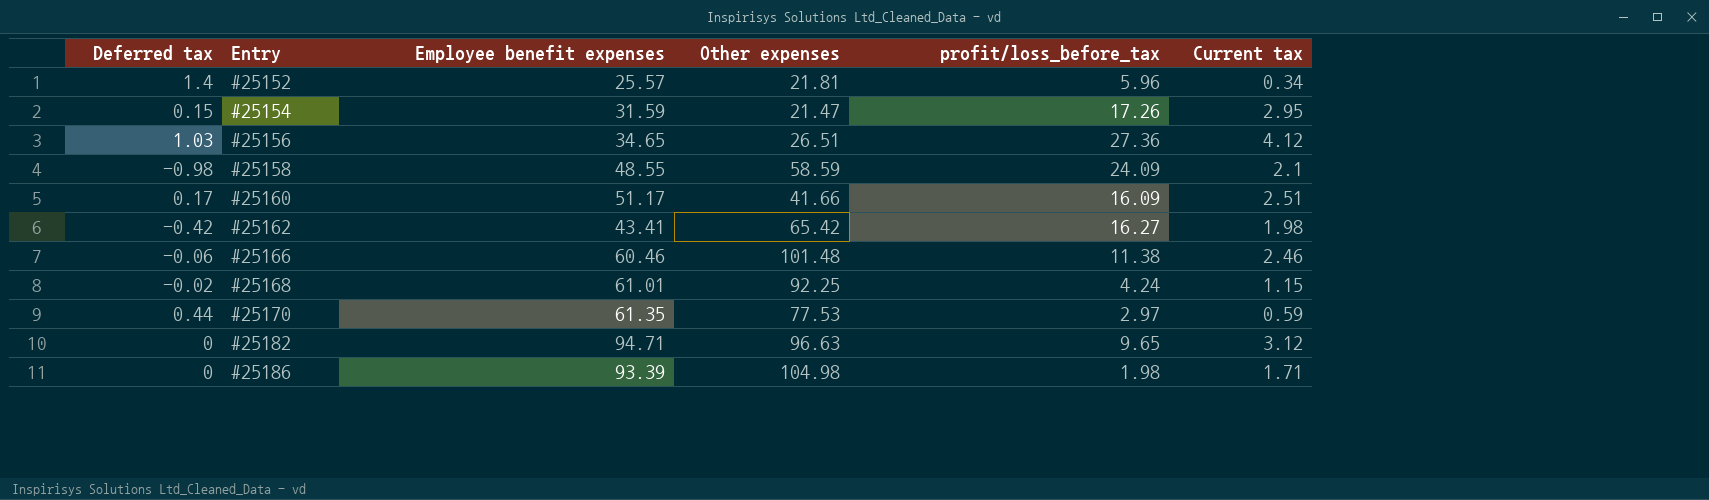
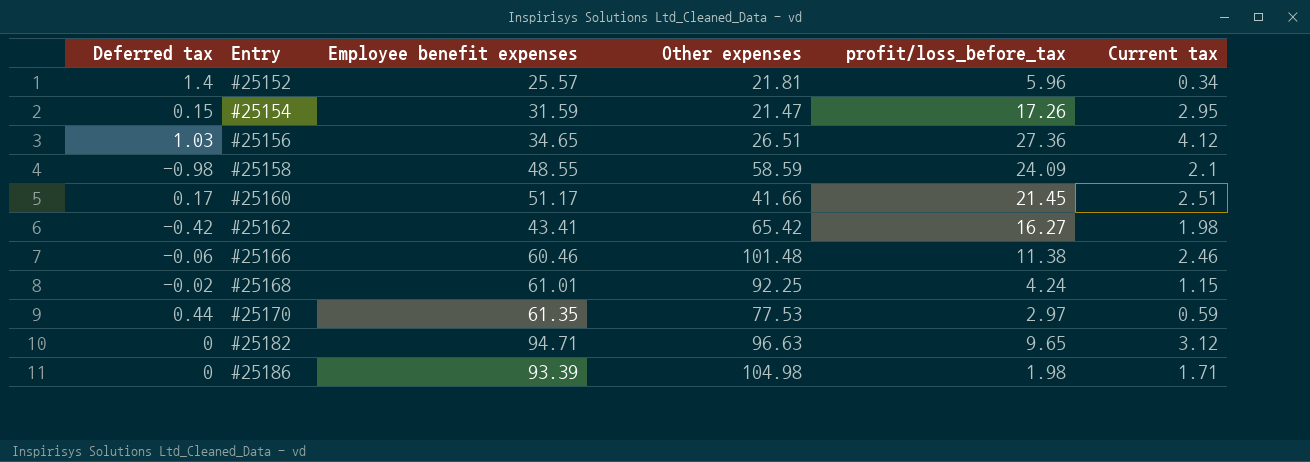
#25160 | profit/loss_before_tax: 16.09 -> 21.45

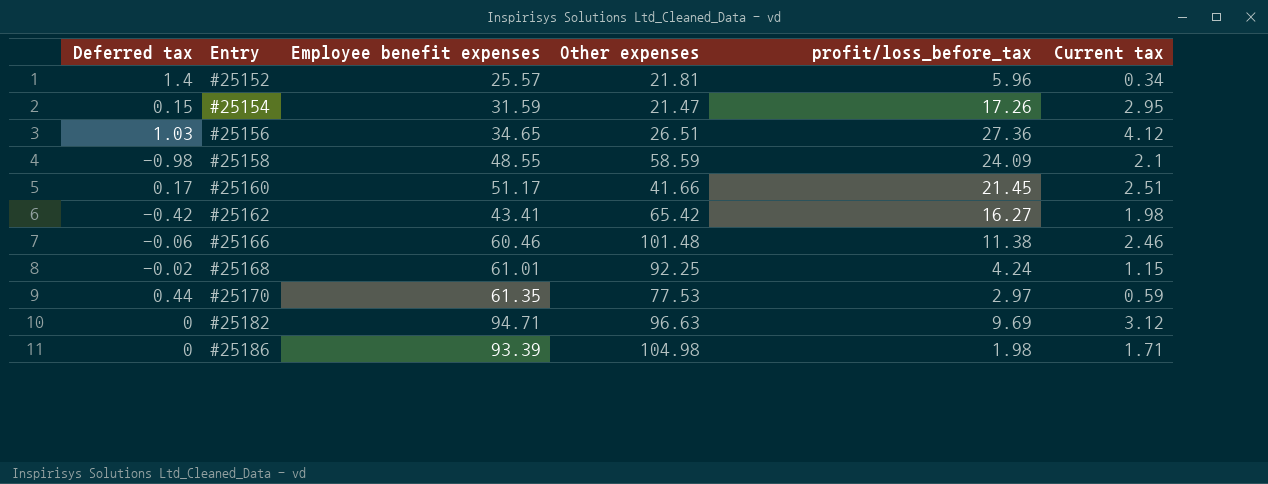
#25182 | profit/loss_before_tax: 9.65 -> 9.69

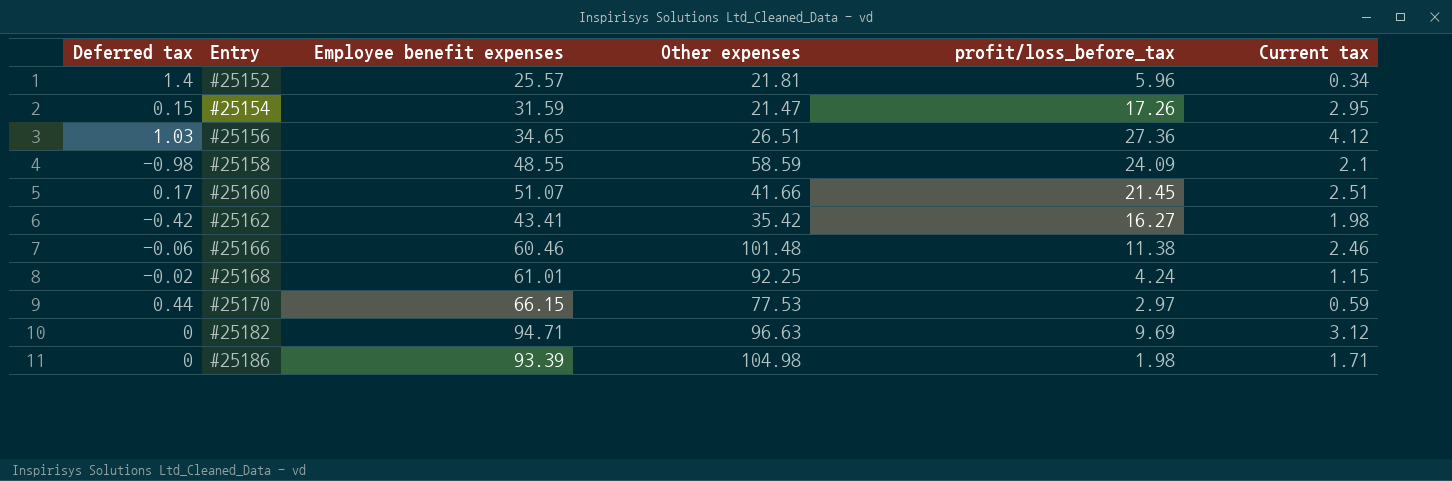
#25160 | Employee benefit expenses: 51.17 -> 51.07
#25162 | Other expenses: 65.42 -> 35.42
#25170 | Employee benefit expenses: 61.35 -> 66.15

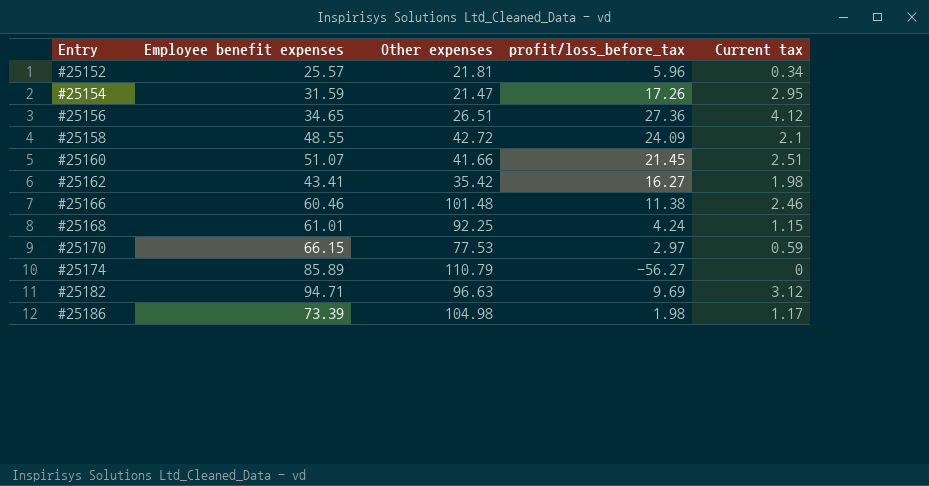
column Deferred tax | position: 1 -> none
#25158 | Other expenses: 58.59 -> 42.72
row #25174: none -> 85.89 | 110.79 | -56.27 | 0
#25186 | Employee benefit expenses: 93.39 -> 73.39
#25186 | Current tax: 1.71 -> 1.17

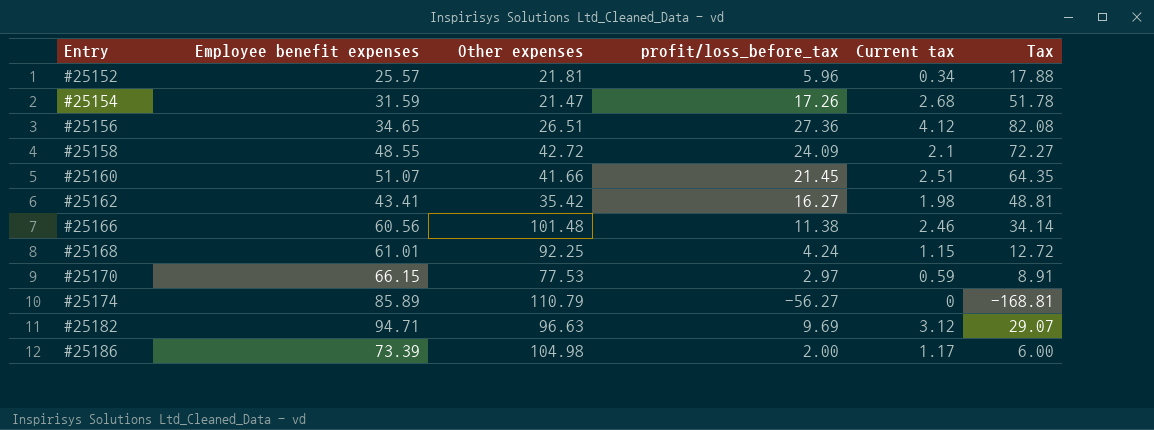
column Tax | formula: none -> [profit/loss_before_tax] * 3
#25154 | Current tax: 2.95 -> 2.68
#25166 | Employee benefit expenses: 60.46 -> 60.56
#25186 | profit/loss_before_tax: 1.98 -> 2.00

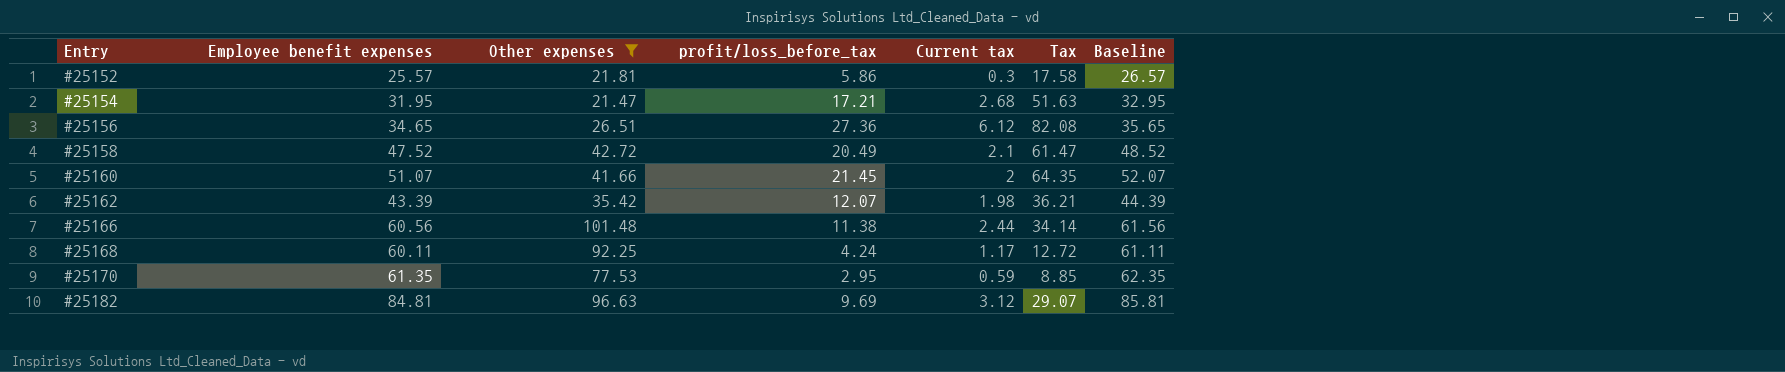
filter: none -> Other expenses <= 101.48
column Baseline | formula: none -> [Employee benefit expenses] + 1
#25152 | profit/loss_before_tax: 5.96 -> 5.86
#25152 | Current tax: 0.34 -> 0.3
#25152 | Tax: 17.88 -> 17.58
#25154 | Employee benefit expenses: 31.59 -> 31.95
#25154 | profit/loss_before_tax: 17.26 -> 17.21
#25154 | Tax: 51.78 -> 51.63
#25156 | Current tax: 4.12 -> 6.12
#25158 | Employee benefit expenses: 48.55 -> 47.52
#25158 | profit/loss_before_tax: 24.09 -> 20.49
#25158 | Tax: 72.27 -> 61.47
#25160 | Current tax: 2.51 -> 2
#25162 | Employee benefit expenses: 43.41 -> 43.39
#25162 | profit/loss_before_tax: 16.27 -> 12.07
#25162 | Tax: 48.81 -> 36.21
#25166 | Current tax: 2.46 -> 2.44
#25168 | Employee benefit expenses: 61.01 -> 60.11
#25168 | Current tax: 1.15 -> 1.17
#25170 | Employee benefit expenses: 66.15 -> 61.35
#25170 | profit/loss_before_tax: 2.97 -> 2.95
#25170 | Tax: 8.91 -> 8.85
#25182 | Employee benefit expenses: 94.71 -> 84.81

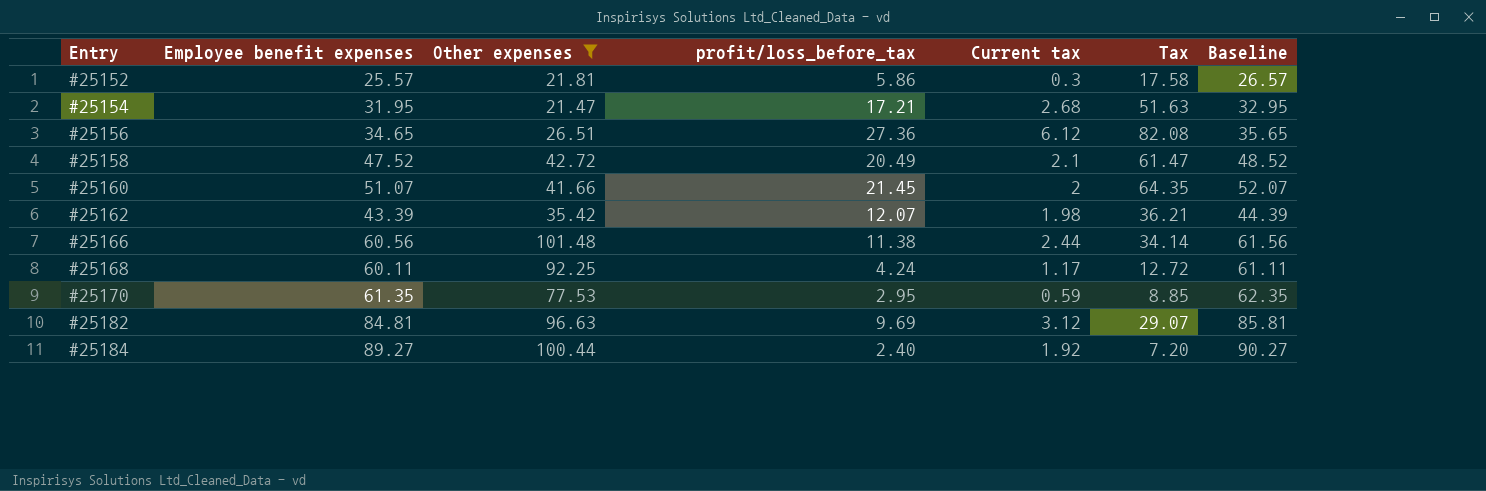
row #25184: none -> 89.27 | 100.44 | 2.40 | 1.92 | 7.20 | 90.27

